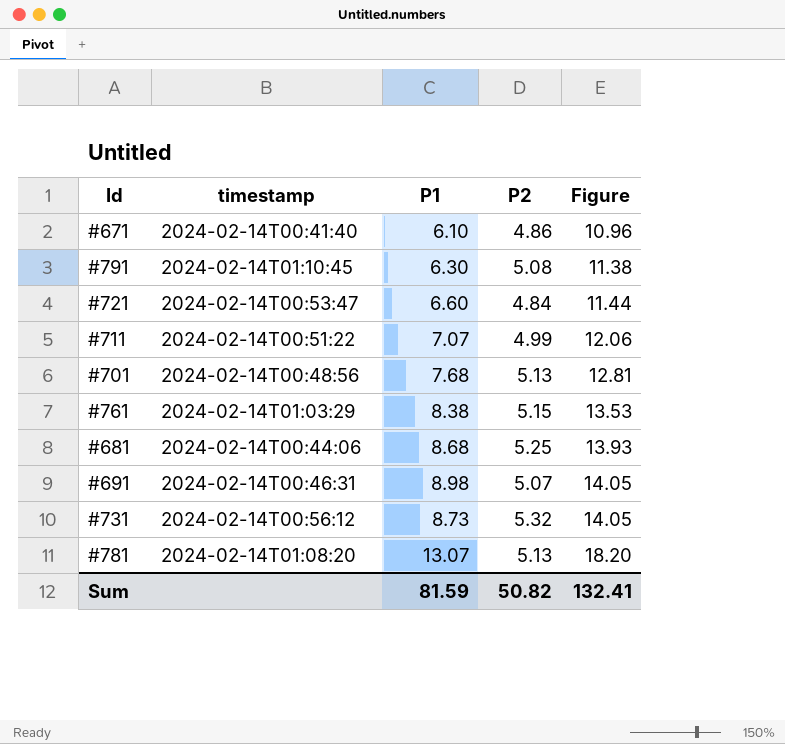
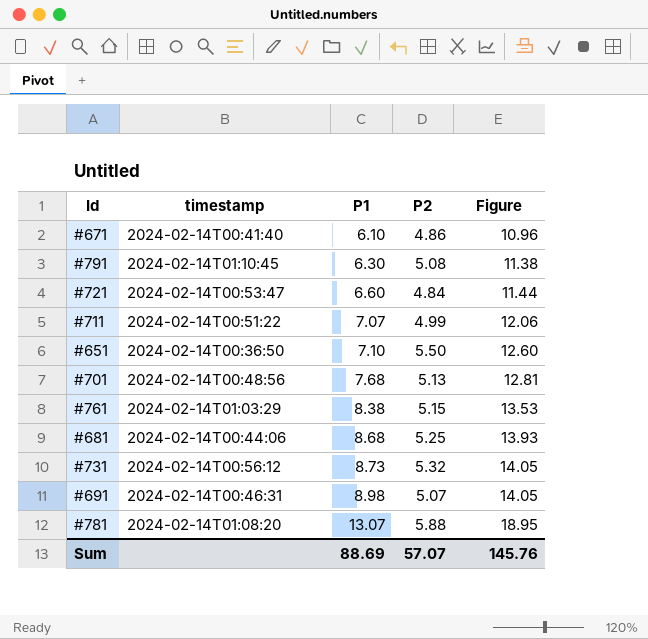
row order: Figure ascending -> P1 ascending
row #651: none -> 2024-02-14T00:36:50 | 7.10 | 5.50 | 12.60
#781 | P2: 5.13 -> 5.88
#781 | Figure: 18.20 -> 18.95
Sum | P1: 81.59 -> 88.69
Sum | P2: 50.82 -> 57.07
Sum | Figure: 132.41 -> 145.76

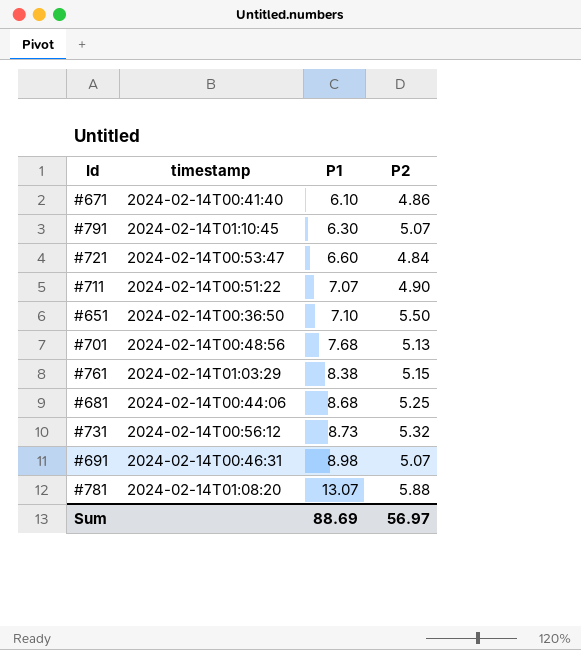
column Figure | formula: [P1] + [P2] -> none
#791 | P2: 5.08 -> 5.07
#711 | P2: 4.99 -> 4.90
Sum | P2: 57.07 -> 56.97

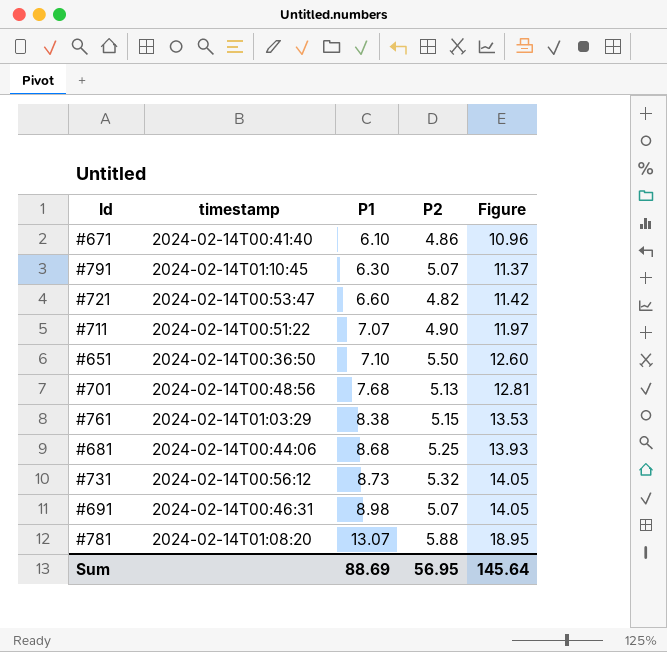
column Figure | formula: none -> [P1] + [P2]
#721 | P2: 4.84 -> 4.82
Sum | P2: 56.97 -> 56.95

